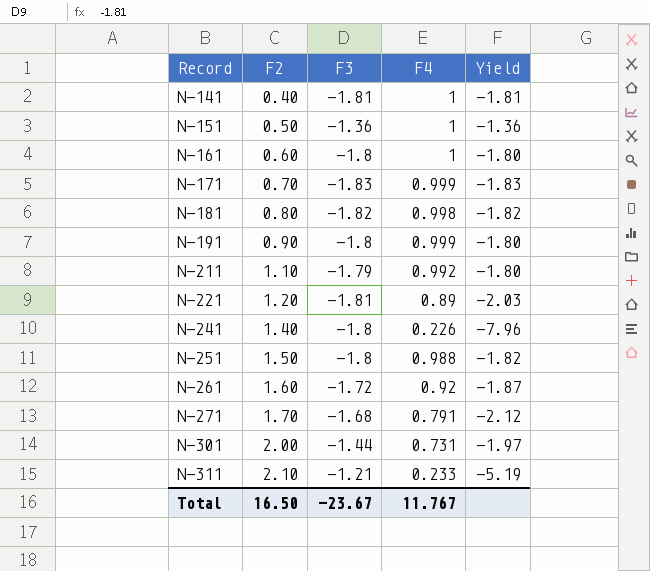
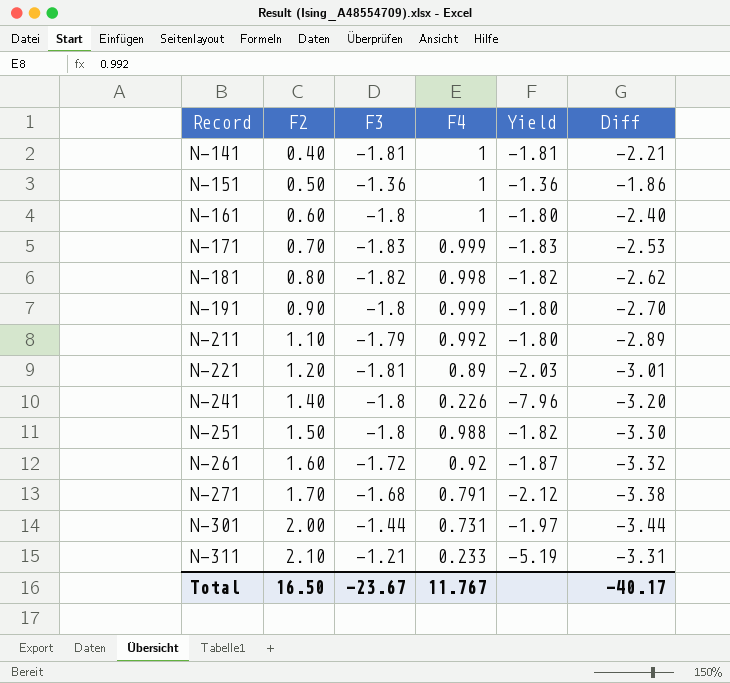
column Diff | formula: none -> [F3] - [F2]

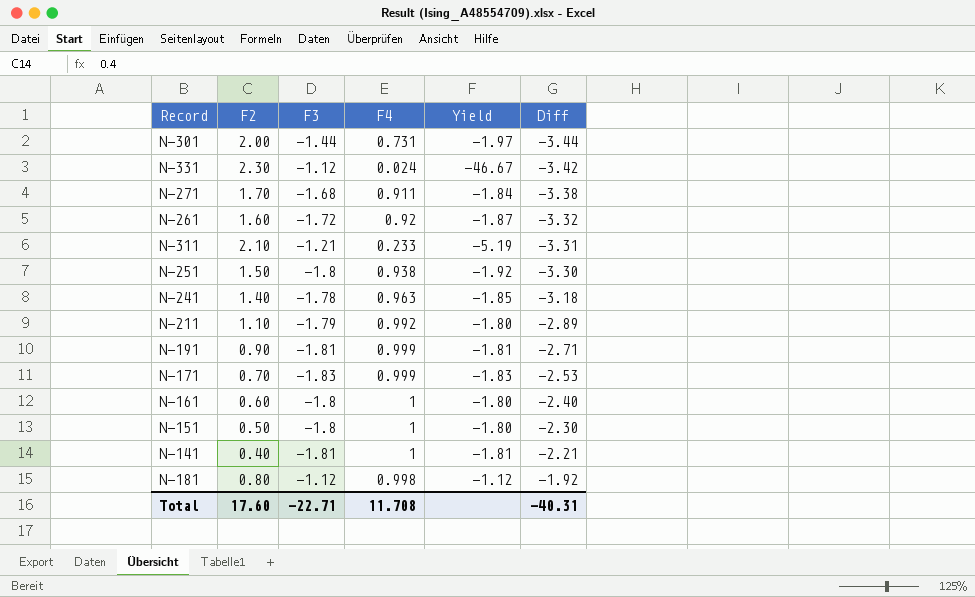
row order: Record ascending -> Diff ascending
row N-221: 1.20 | -1.81 | 0.89 | -2.03 | -3.01 -> none
row N-331: none -> 2.30 | -1.12 | 0.024 | -46.67 | -3.42
N-271 | F4: 0.791 -> 0.911
N-271 | Yield: -2.12 -> -1.84
N-251 | F4: 0.988 -> 0.938
N-251 | Yield: -1.82 -> -1.92
N-241 | F3: -1.8 -> -1.78
N-241 | F4: 0.226 -> 0.963
N-241 | Yield: -7.96 -> -1.85
N-241 | Diff: -3.20 -> -3.18
N-191 | F3: -1.8 -> -1.81
N-191 | Yield: -1.80 -> -1.81
N-191 | Diff: -2.70 -> -2.71
N-151 | F3: -1.36 -> -1.8
N-151 | Yield: -1.36 -> -1.80
N-151 | Diff: -1.86 -> -2.30
N-181 | F3: -1.82 -> -1.12
N-181 | Yield: -1.82 -> -1.12
N-181 | Diff: -2.62 -> -1.92
Total | F2: 16.50 -> 17.60
Total | F3: -23.67 -> -22.71
Total | F4: 11.767 -> 11.708
Total | Diff: -40.17 -> -40.31

